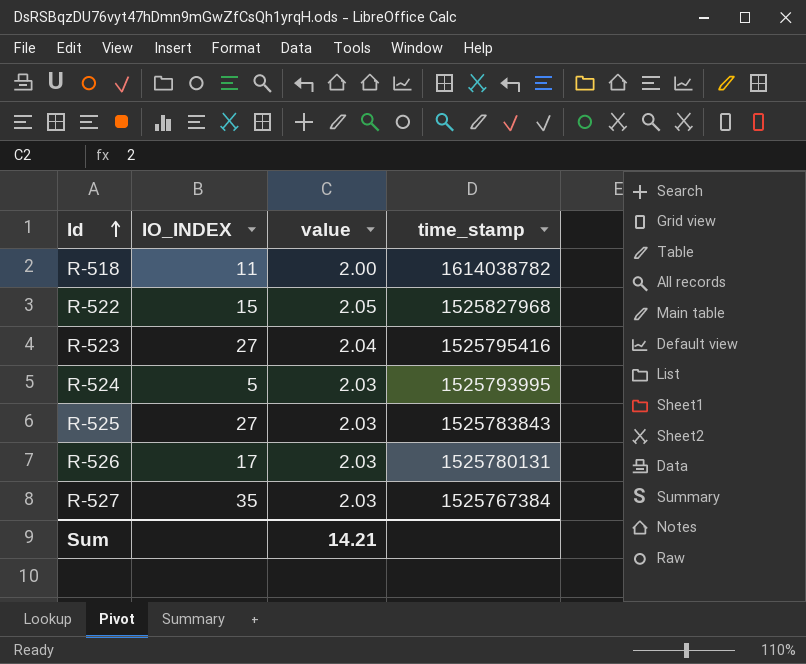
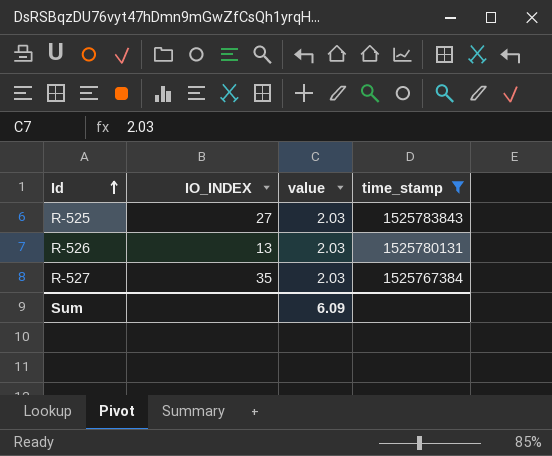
filter: none -> time_stamp <= 1525783843
R-526 | IO_INDEX: 17 -> 13
Sum | value: 14.21 -> 6.09

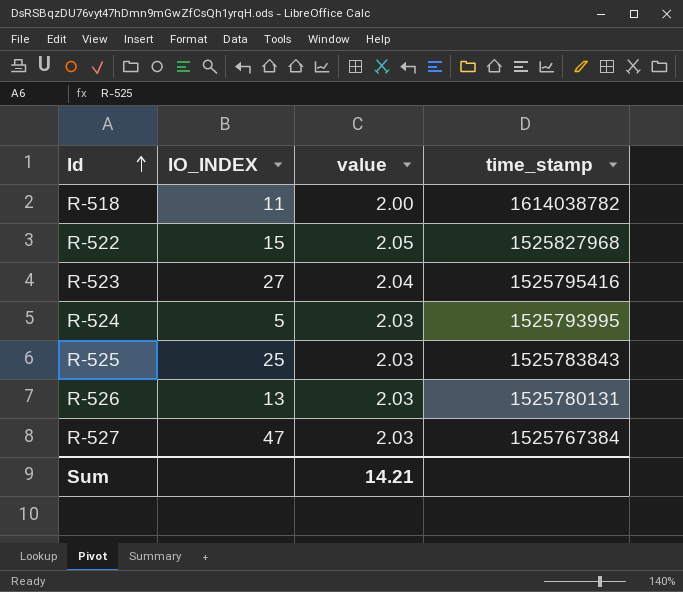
filter: time_stamp <= 1525783843 -> none
R-525 | IO_INDEX: 27 -> 25
R-527 | IO_INDEX: 35 -> 47
Sum | value: 6.09 -> 14.21

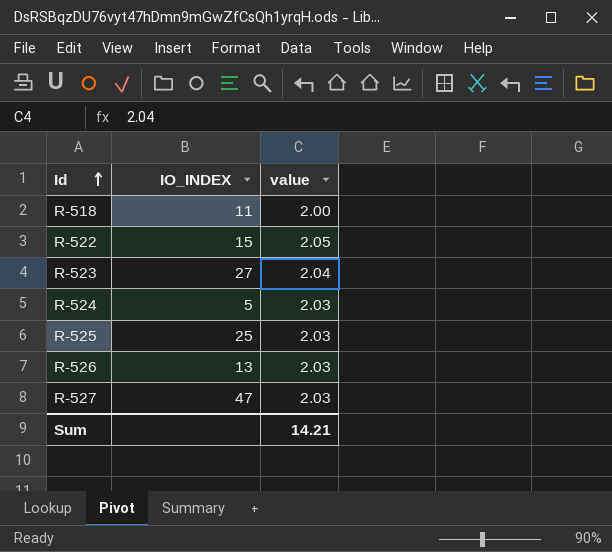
column time_stamp | position: 4 -> none

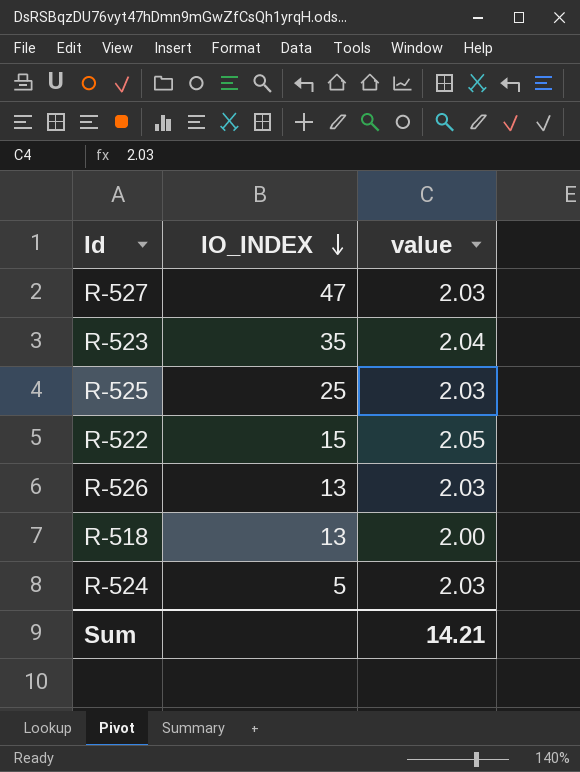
row order: Id ascending -> IO_INDEX descending
R-523 | IO_INDEX: 27 -> 35
R-518 | IO_INDEX: 11 -> 13

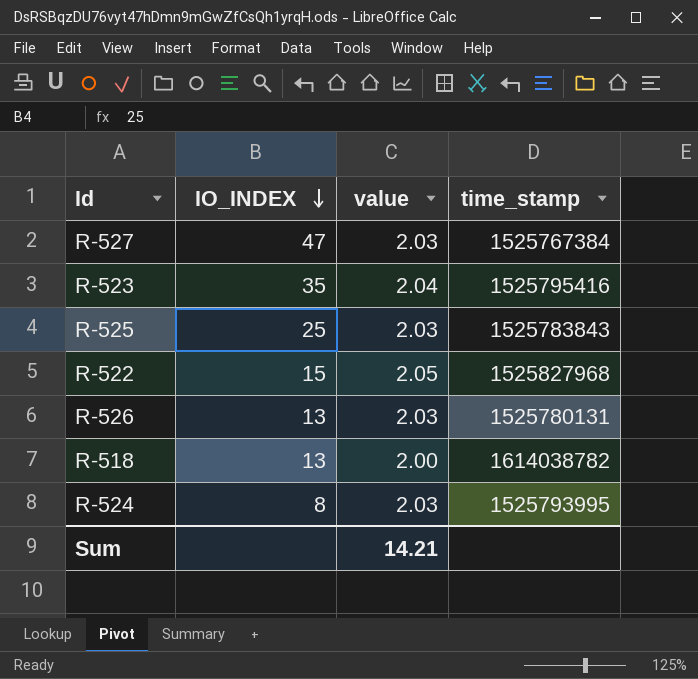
column time_stamp | position: none -> 4
R-524 | IO_INDEX: 5 -> 8

